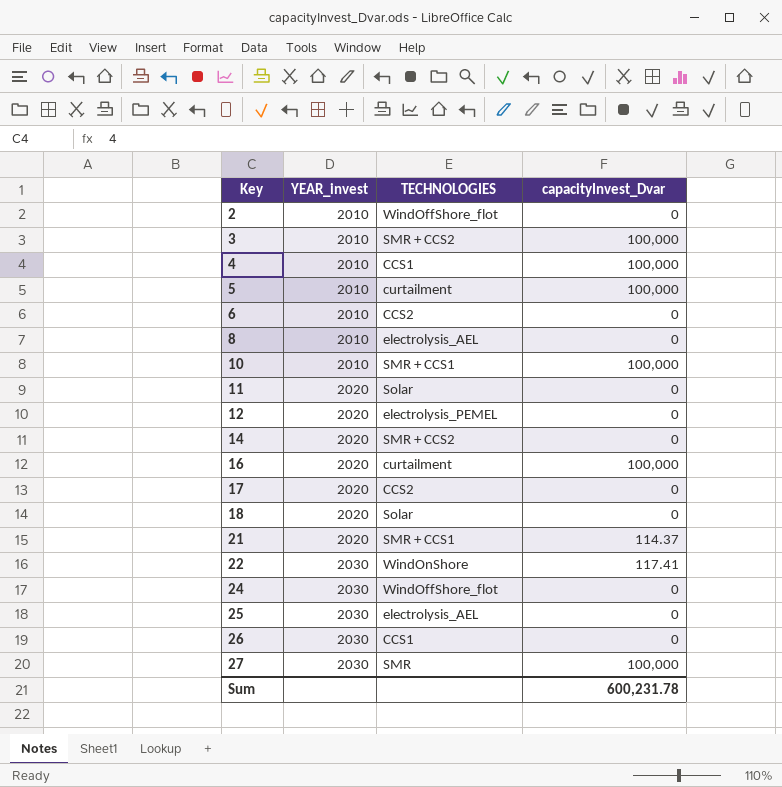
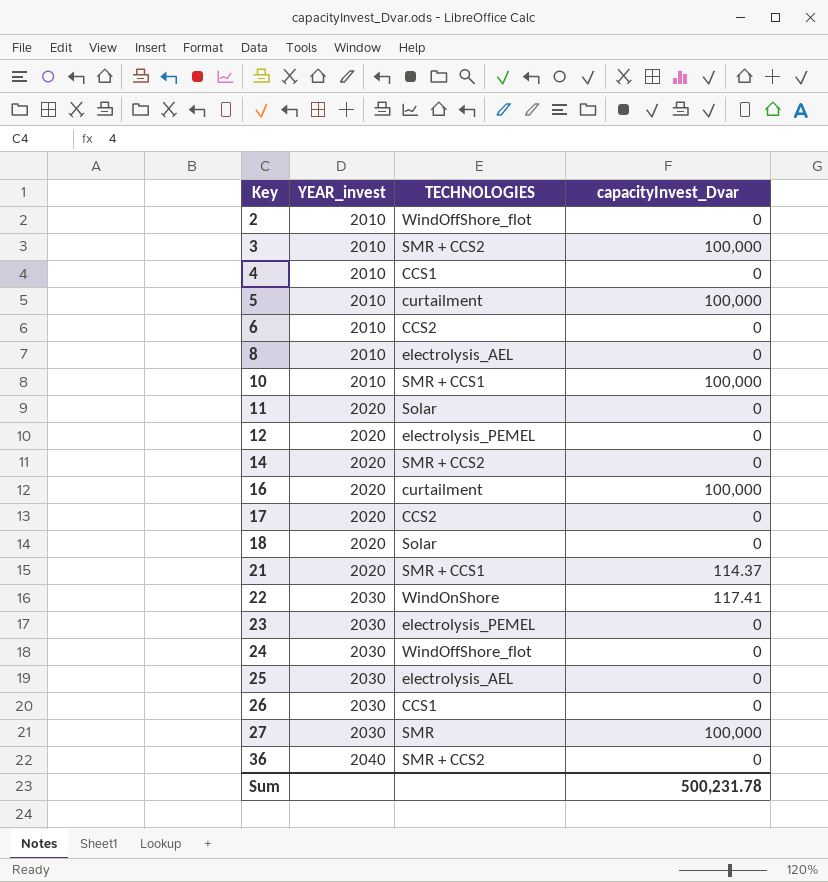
4 | capacityInvest_Dvar: 100,000 -> 0
row 23: none -> 2030 | electrolysis_PEMEL | 0
row 36: none -> 2040 | SMR + CCS2 | 0
Sum | capacityInvest_Dvar: 600,231.78 -> 500,231.78

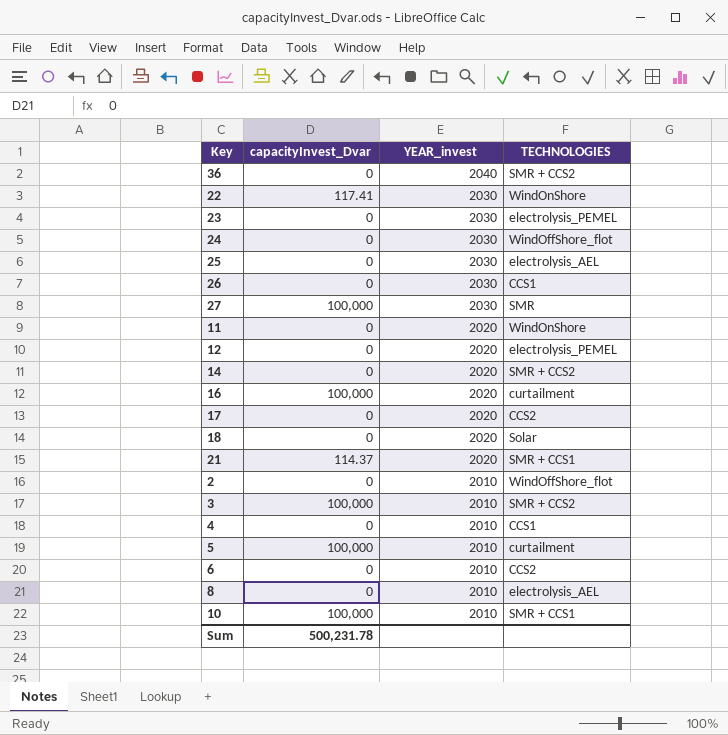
row order: Key ascending -> YEAR_invest descending
column capacityInvest_Dvar | position: 4 -> 2
11 | TECHNOLOGIES: Solar -> WindOnShore

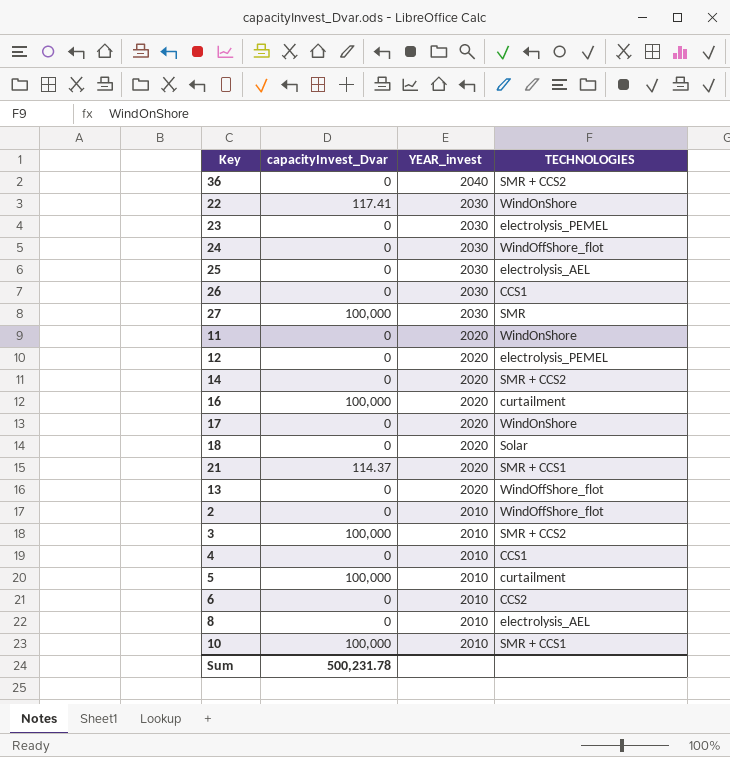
17 | TECHNOLOGIES: CCS2 -> WindOnShore
row 13: none -> 0 | 2020 | WindOffShore_flot

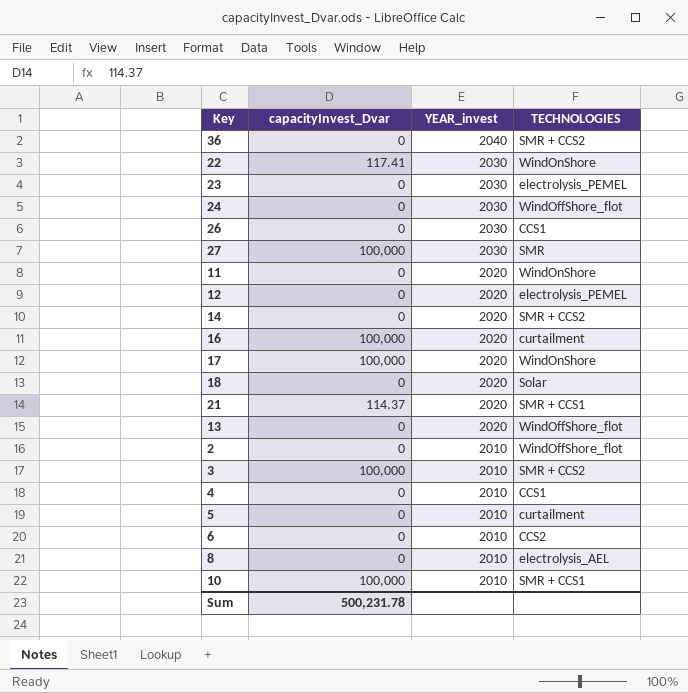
row 25: 0 | 2030 | electrolysis_AEL -> none
17 | capacityInvest_Dvar: 0 -> 100,000
5 | capacityInvest_Dvar: 100,000 -> 0

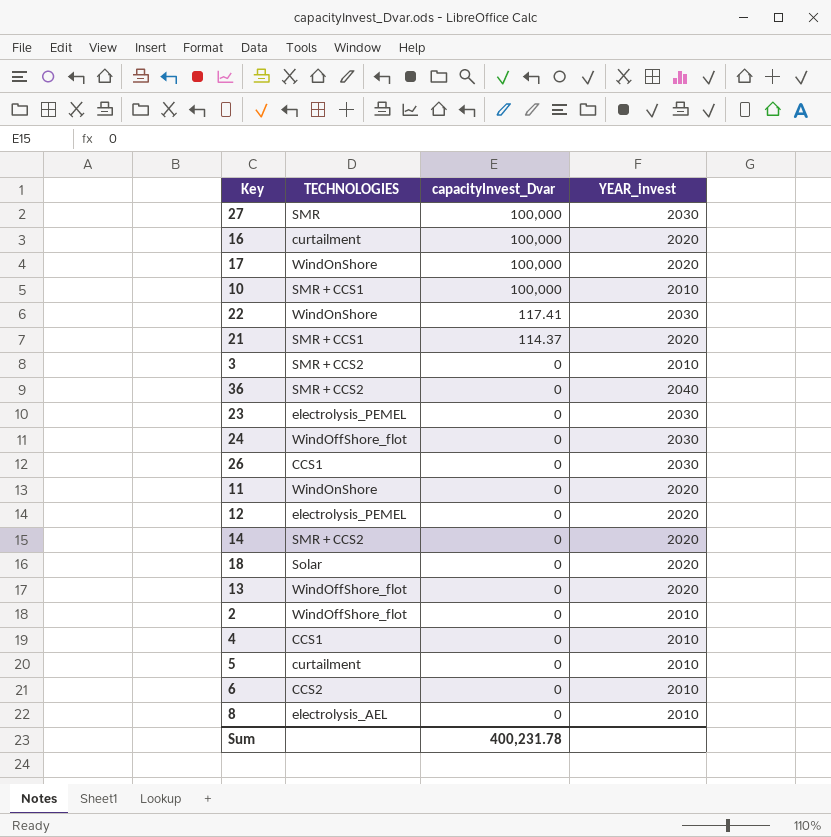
row order: YEAR_invest descending -> capacityInvest_Dvar descending
column TECHNOLOGIES | position: 4 -> 2
3 | capacityInvest_Dvar: 100,000 -> 0
Sum | capacityInvest_Dvar: 500,231.78 -> 400,231.78

